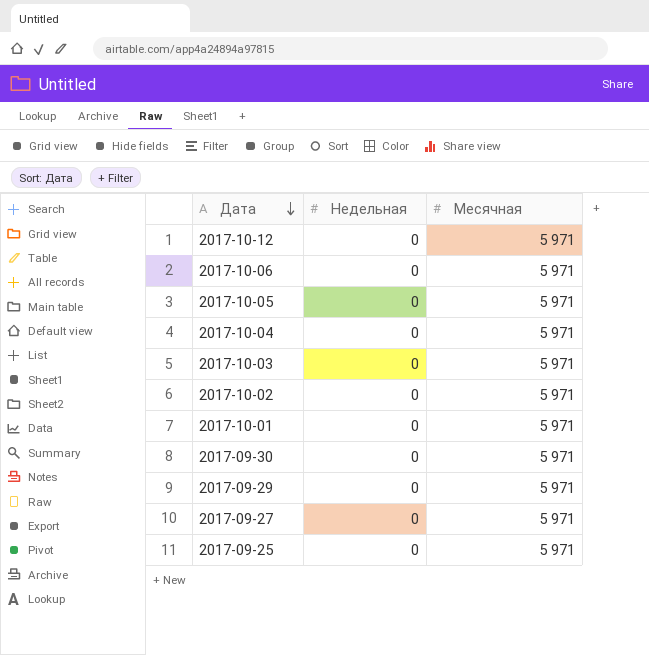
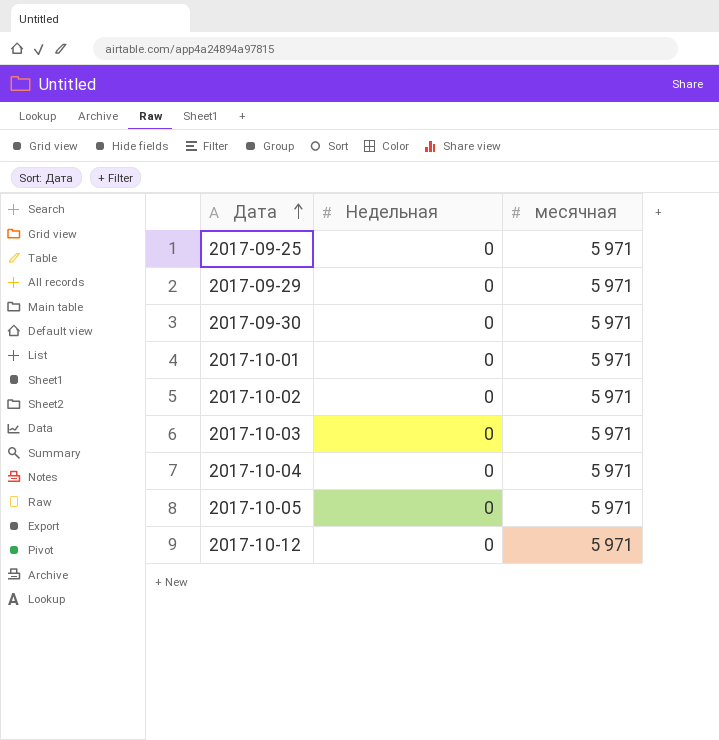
row order: Дата descending -> Дата ascending
column name: Месячная -> месячная
row 2017-10-06: 0 | 5 971 -> none
row 2017-09-27: 0 | 5 971 -> none

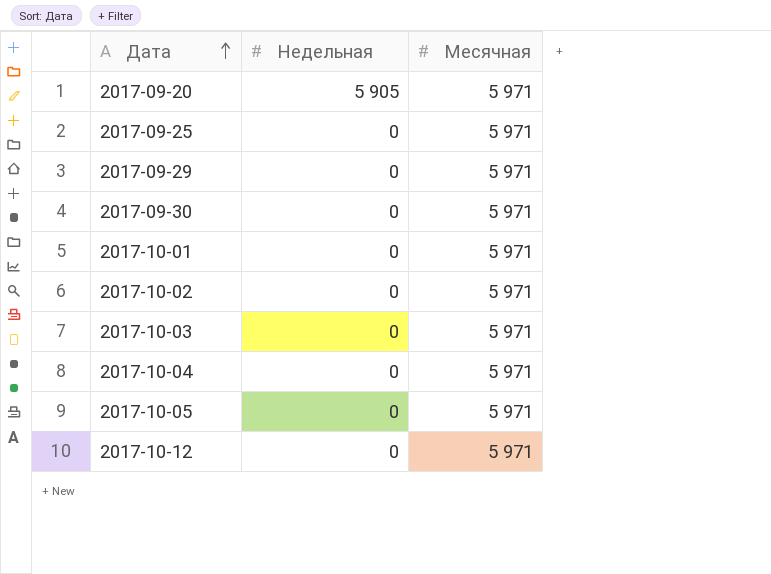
column name: месячная -> Месячная
row 2017-09-20: none -> 5 905 | 5 971

